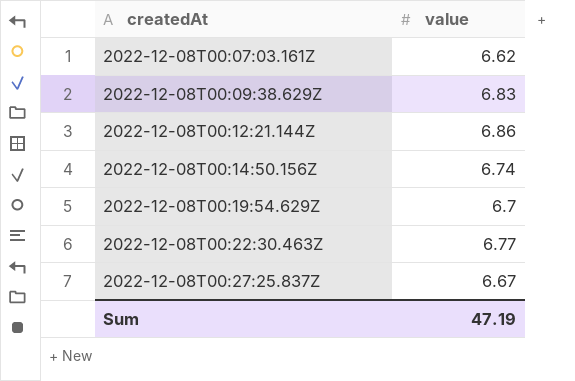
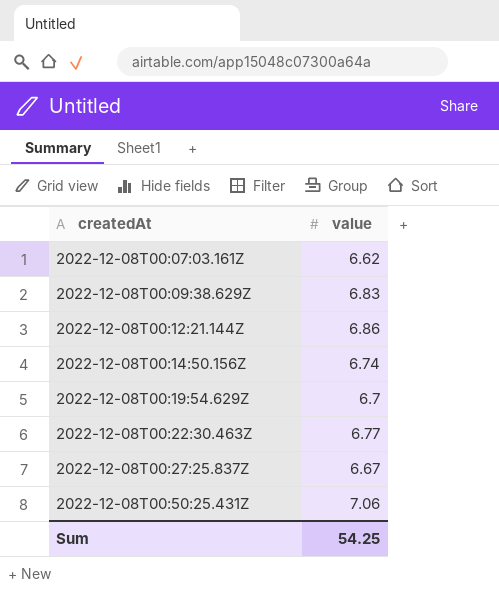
row 2022-12-08T00:50:25.431Z: none -> 7.06
Sum | value: 47.19 -> 54.25

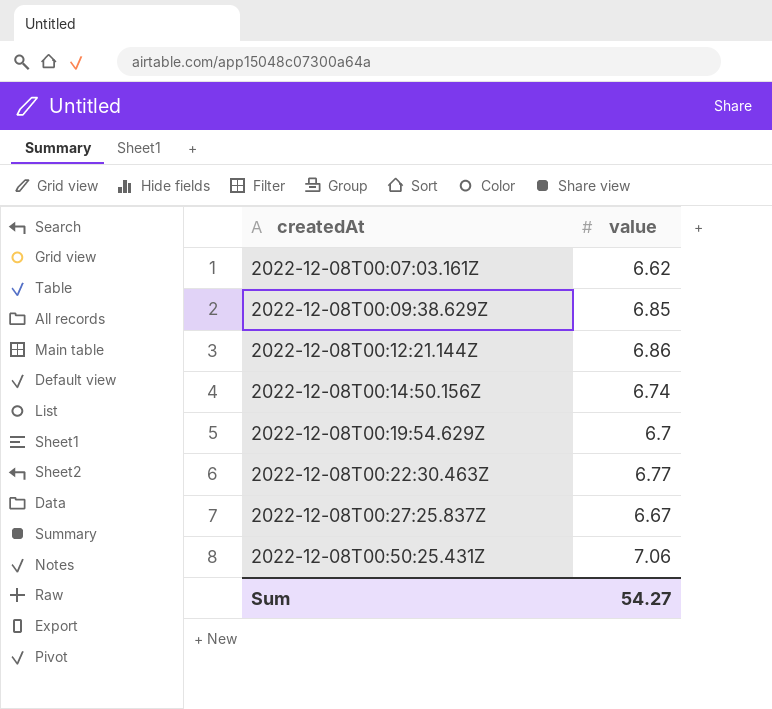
2022-12-08T00:09:38.629Z | value: 6.83 -> 6.85
Sum | value: 54.25 -> 54.27

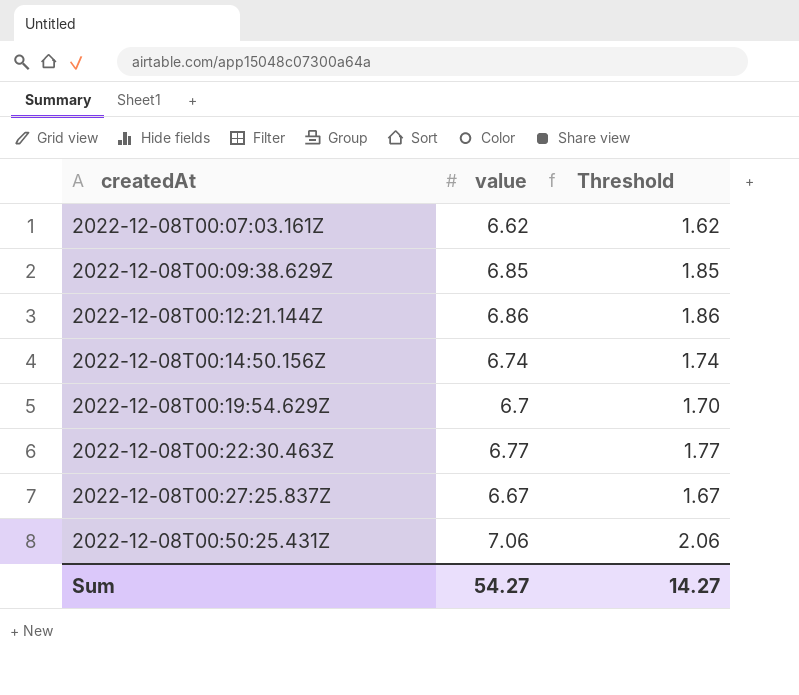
column Threshold | formula: none -> [value] - 5

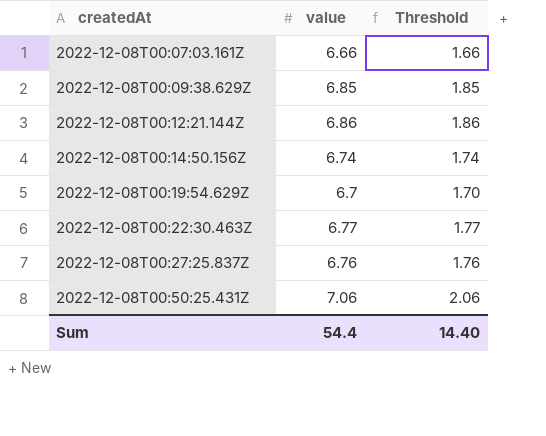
2022-12-08T00:07:03.161Z | value: 6.62 -> 6.66
2022-12-08T00:07:03.161Z | Threshold: 1.62 -> 1.66
2022-12-08T00:27:25.837Z | value: 6.67 -> 6.76
2022-12-08T00:27:25.837Z | Threshold: 1.67 -> 1.76
Sum | value: 54.27 -> 54.4
Sum | Threshold: 14.27 -> 14.40

